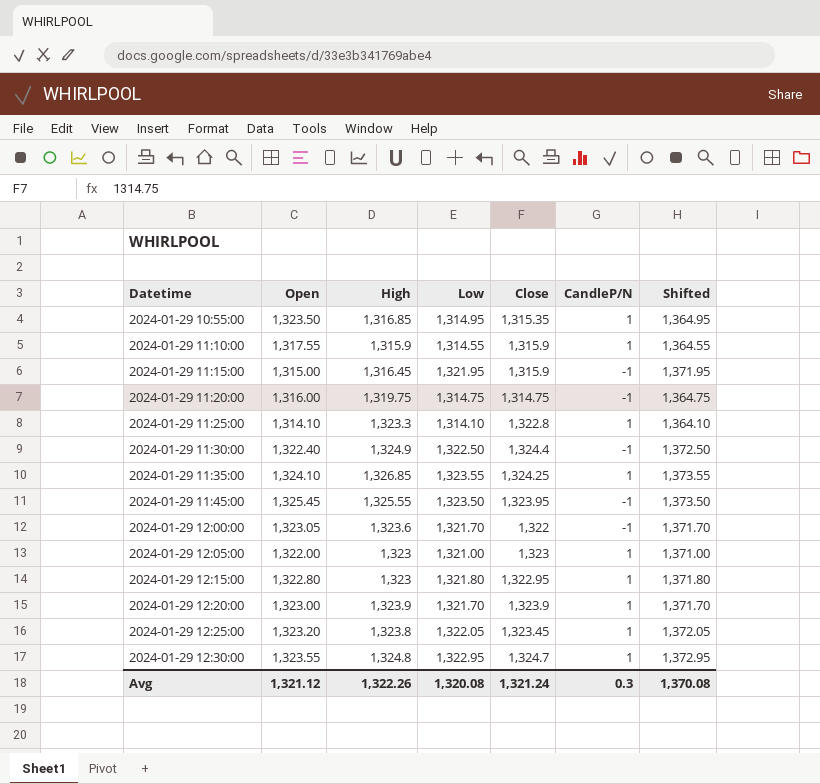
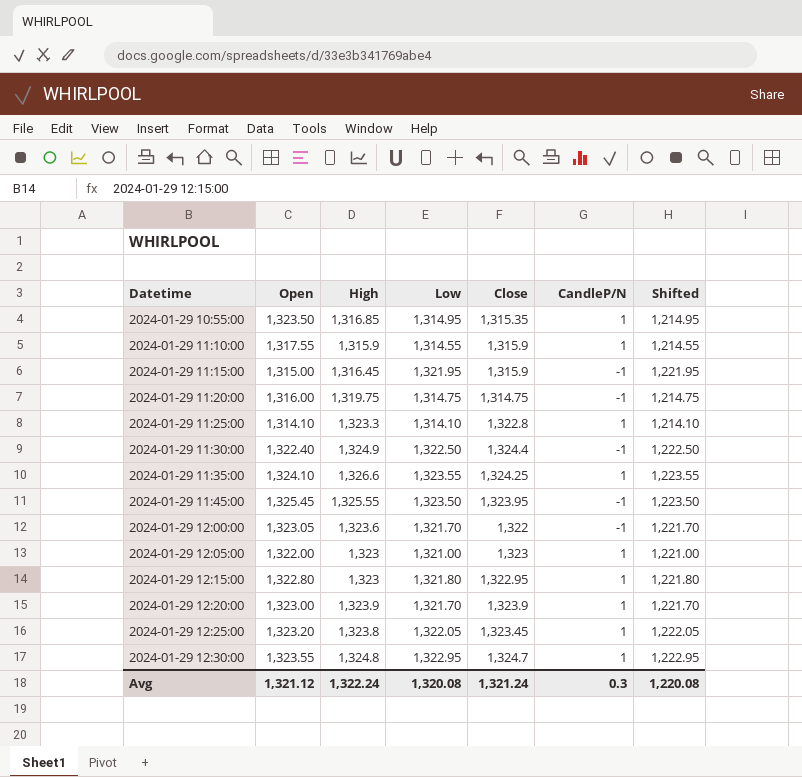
column Shifted | formula: [Low] + 50 -> [Low] - 100
2024-01-29 11:35:00 | High: 1,326.85 -> 1,326.6
Avg | High: 1,322.26 -> 1,322.24
Avg | Shifted: 1,370.08 -> 1,220.08

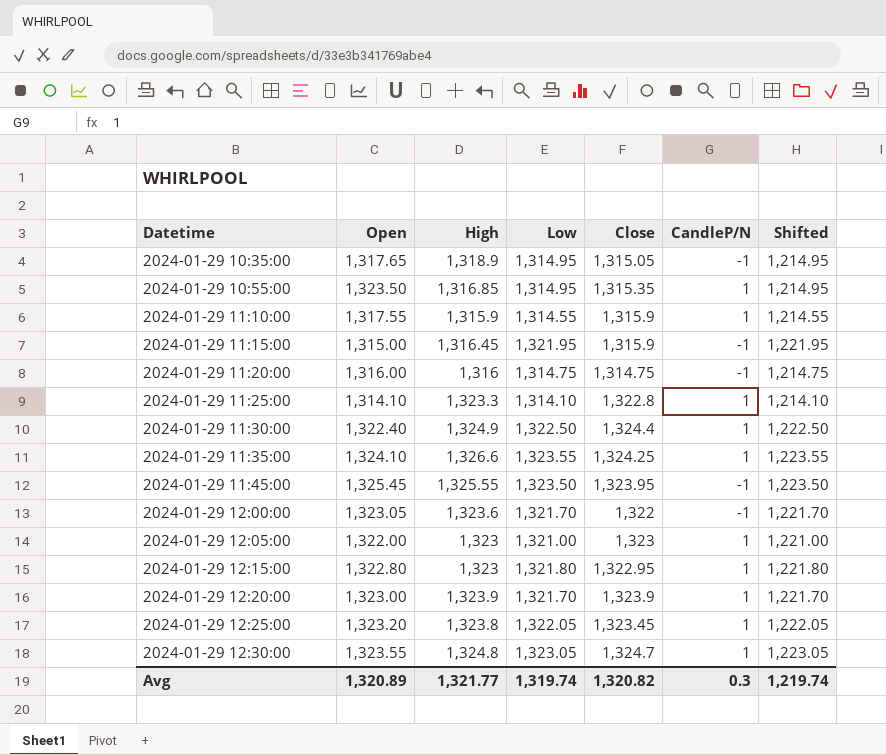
row 2024-01-29 10:35:00: none -> 1,317.65 | 1,318.9 | 1,314.95 | 1,315.05 | -1 | 1,214.95
2024-01-29 11:20:00 | High: 1,319.75 -> 1,316
2024-01-29 11:30:00 | CandleP/N: -1 -> 1
2024-01-29 12:30:00 | Low: 1,322.95 -> 1,323.05
2024-01-29 12:30:00 | Shifted: 1,222.95 -> 1,223.05
Avg | Open: 1,321.12 -> 1,320.89
Avg | High: 1,322.24 -> 1,321.77
Avg | Low: 1,320.08 -> 1,319.74
Avg | Close: 1,321.24 -> 1,320.82
Avg | Shifted: 1,220.08 -> 1,219.74

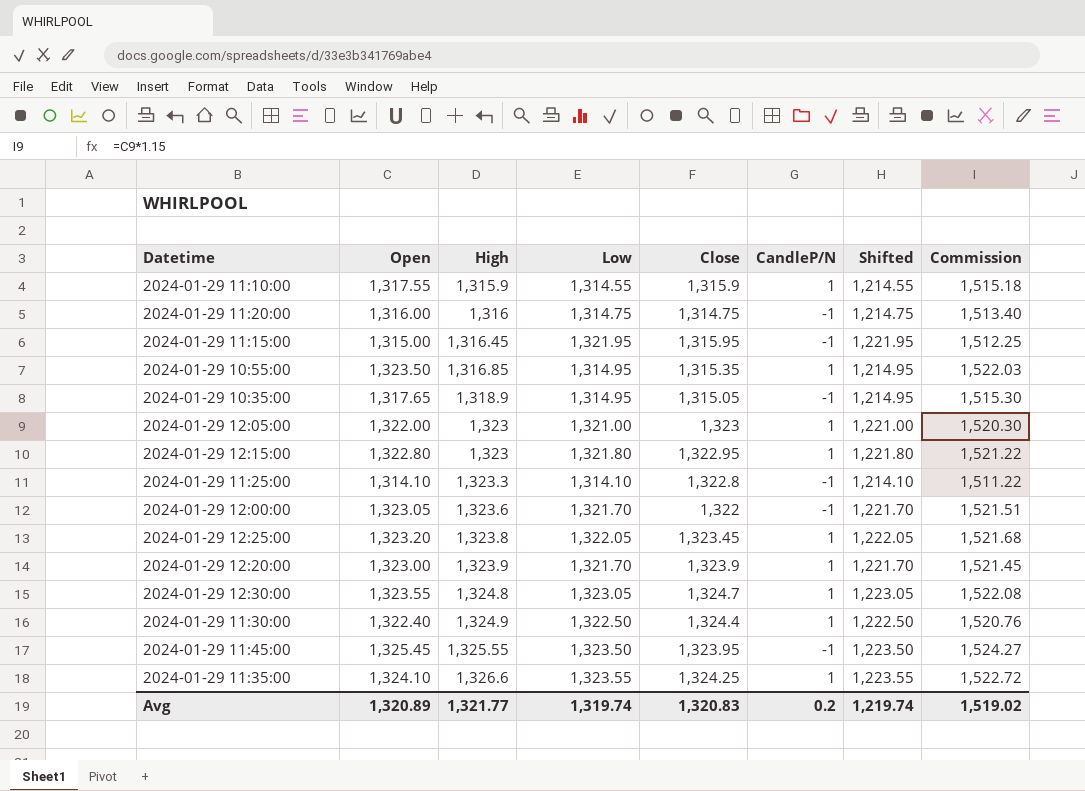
row order: Datetime ascending -> High ascending
column Commission | formula: none -> [Open] * 1.15
2024-01-29 11:15:00 | Close: 1,315.9 -> 1,315.95
2024-01-29 11:25:00 | CandleP/N: 1 -> -1
Avg | Close: 1,320.82 -> 1,320.83
Avg | CandleP/N: 0.3 -> 0.2

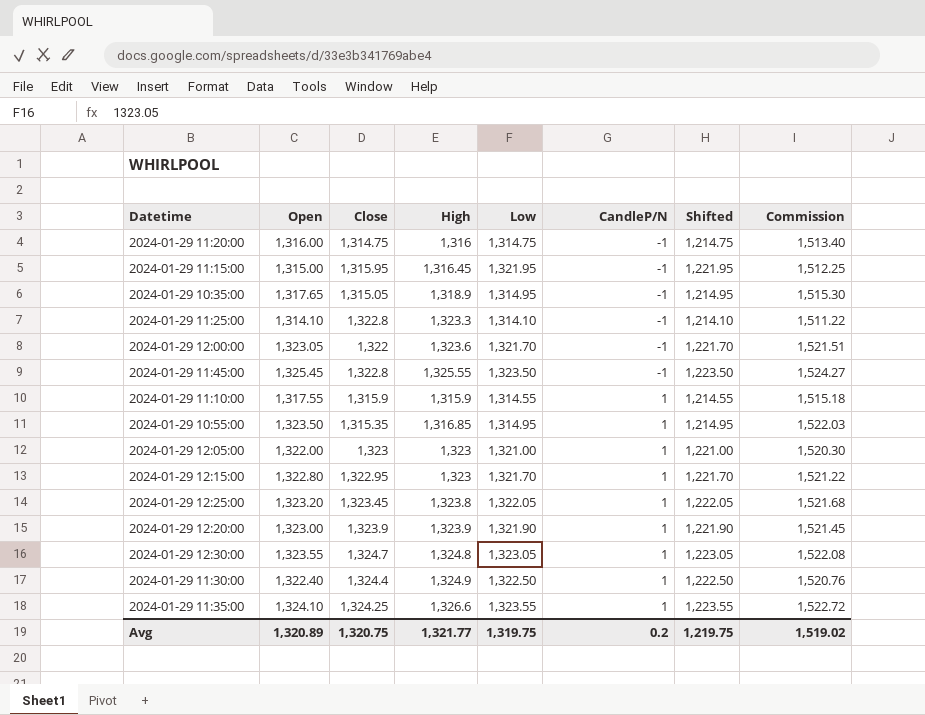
row order: High ascending -> CandleP/N ascending
column Close | position: 5 -> 3
2024-01-29 11:45:00 | Close: 1,323.95 -> 1,322.8
2024-01-29 12:15:00 | Low: 1,321.80 -> 1,321.70
2024-01-29 12:15:00 | Shifted: 1,221.80 -> 1,221.70
2024-01-29 12:20:00 | Low: 1,321.70 -> 1,321.90
2024-01-29 12:20:00 | Shifted: 1,221.70 -> 1,221.90
Avg | Close: 1,320.83 -> 1,320.75
Avg | Low: 1,319.74 -> 1,319.75
Avg | Shifted: 1,219.74 -> 1,219.75

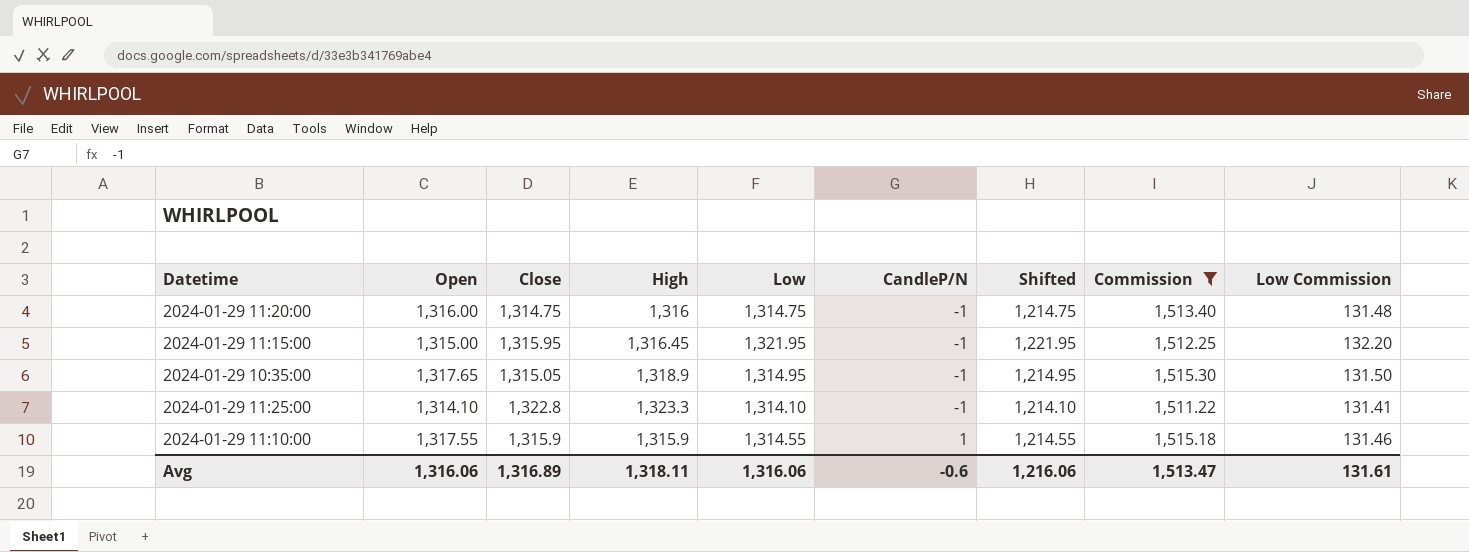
filter: none -> Commission <= 1,515.30
column Low Commission | formula: none -> [Low] * 0.1
Avg | Open: 1,320.89 -> 1,316.06
Avg | Close: 1,320.75 -> 1,316.89
Avg | High: 1,321.77 -> 1,318.11
Avg | Low: 1,319.75 -> 1,316.06
Avg | CandleP/N: 0.2 -> -0.6
Avg | Shifted: 1,219.75 -> 1,216.06
Avg | Commission: 1,519.02 -> 1,513.47

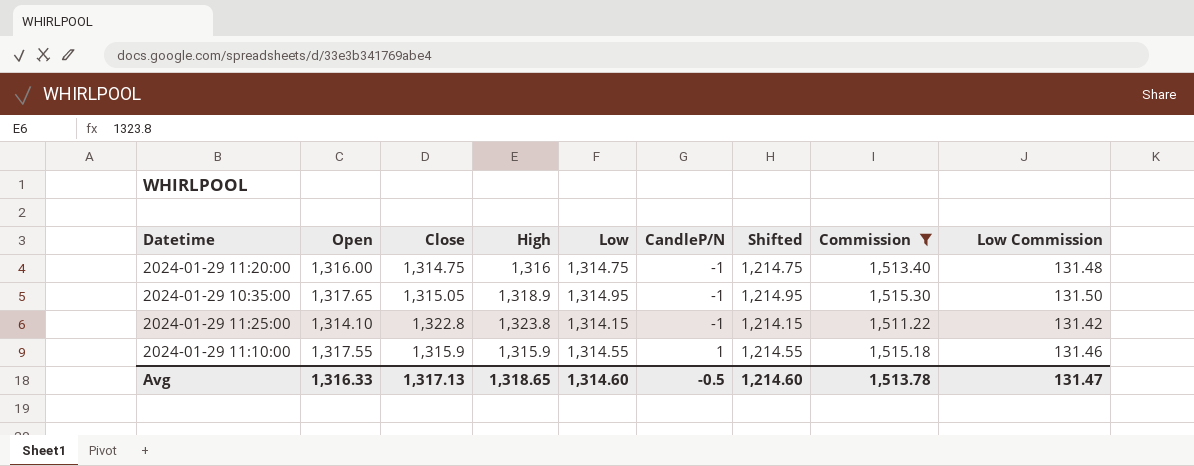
row 2024-01-29 11:15:00: 1,315.00 | 1,315.95 | 1,316.45 | 1,321.95 | -1 | 1,221.95 | 1,512.25 | 132.20 -> none
2024-01-29 11:25:00 | High: 1,323.3 -> 1,323.8
2024-01-29 11:25:00 | Low: 1,314.10 -> 1,314.15
2024-01-29 11:25:00 | Shifted: 1,214.10 -> 1,214.15
2024-01-29 11:25:00 | Low Commission: 131.41 -> 131.42
Avg | Open: 1,316.06 -> 1,316.33
Avg | Close: 1,316.89 -> 1,317.13
Avg | High: 1,318.11 -> 1,318.65
Avg | Low: 1,316.06 -> 1,314.60
Avg | CandleP/N: -0.6 -> -0.5
Avg | Shifted: 1,216.06 -> 1,214.60
Avg | Commission: 1,513.47 -> 1,513.78
Avg | Low Commission: 131.61 -> 131.47

